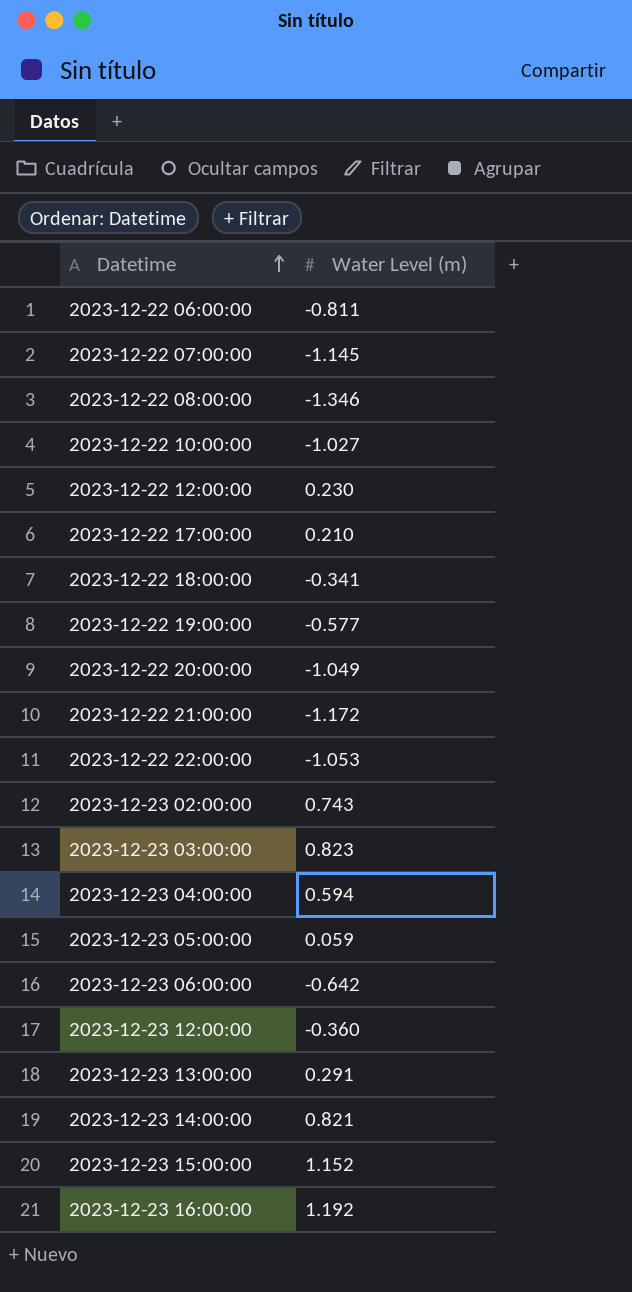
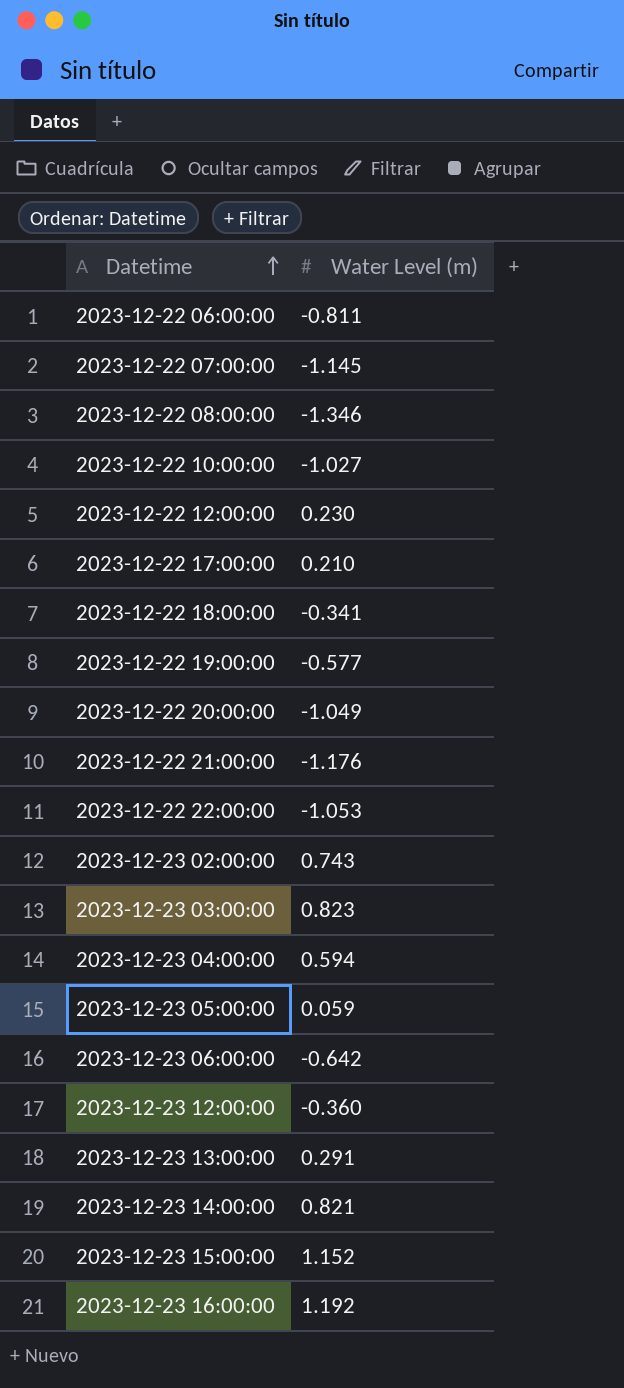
2023-12-22 21:00:00 | Water Level (m): -1.172 -> -1.176

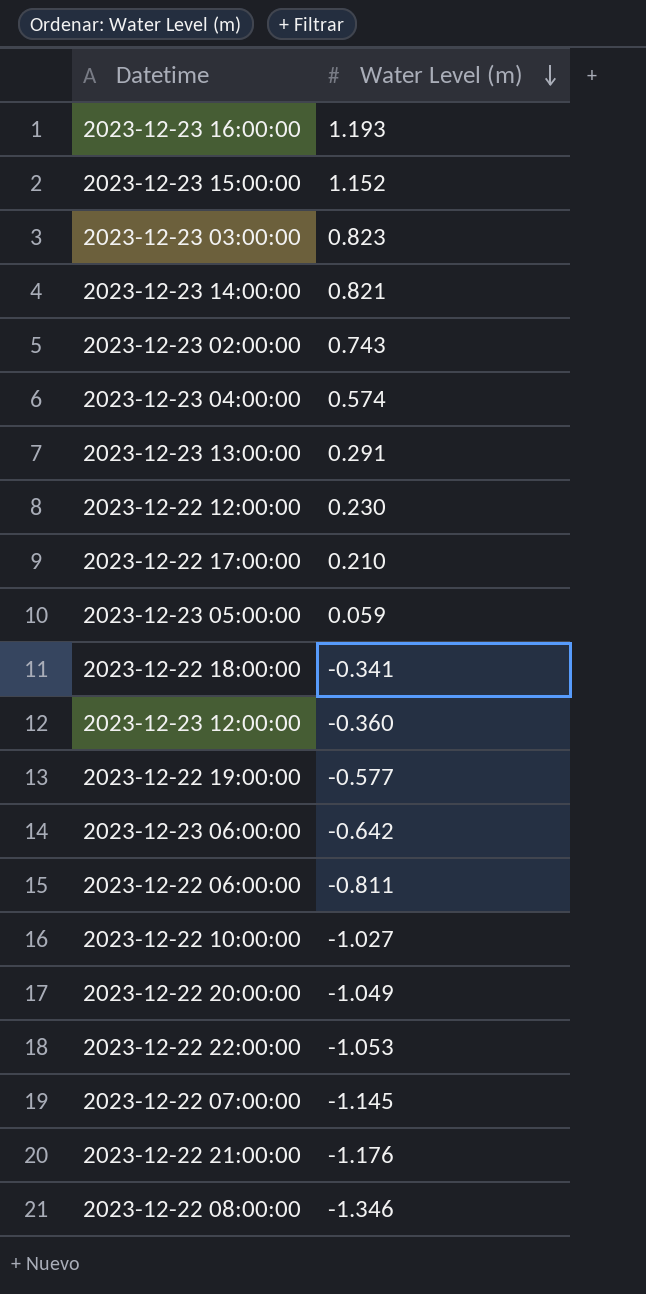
row order: Datetime ascending -> Water Level (m) descending
2023-12-23 16:00:00 | Water Level (m): 1.192 -> 1.193
2023-12-23 04:00:00 | Water Level (m): 0.594 -> 0.574

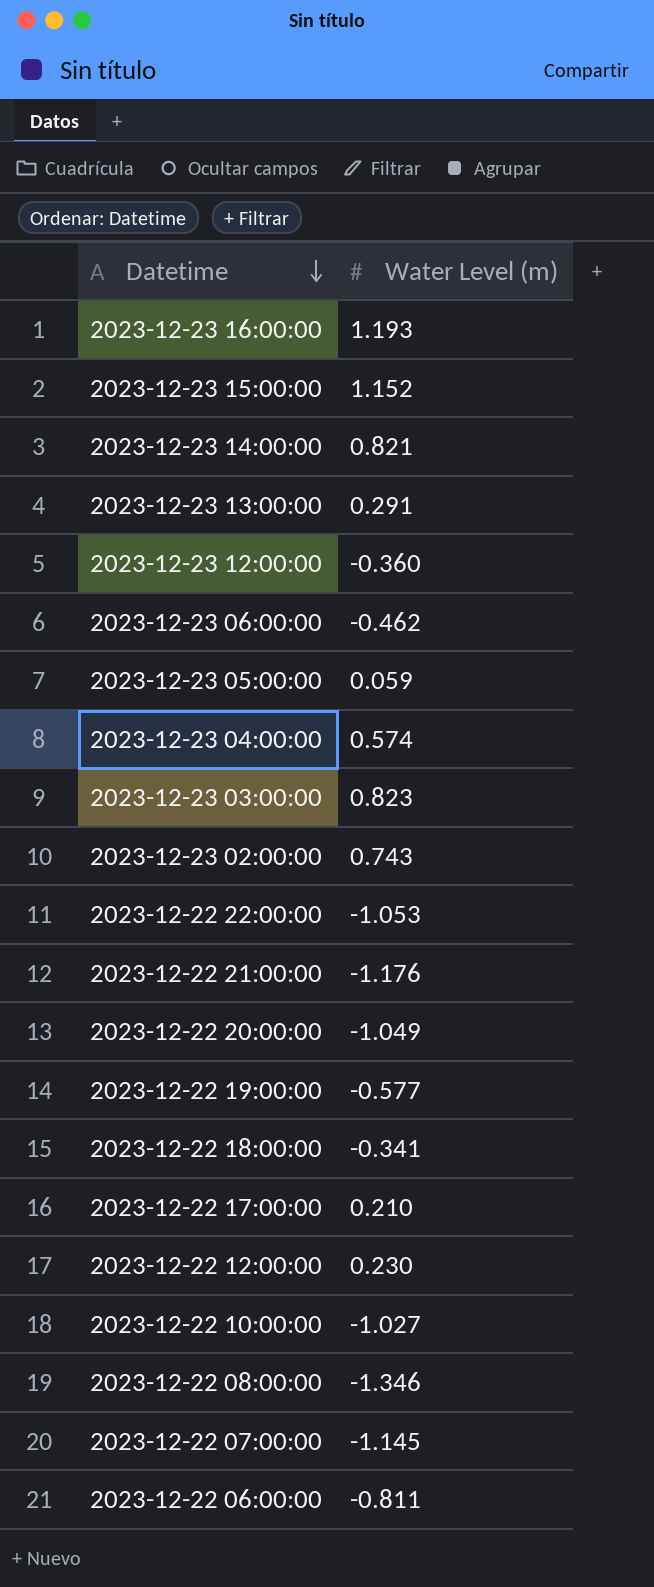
row order: Water Level (m) descending -> Datetime descending
2023-12-23 06:00:00 | Water Level (m): -0.642 -> -0.462

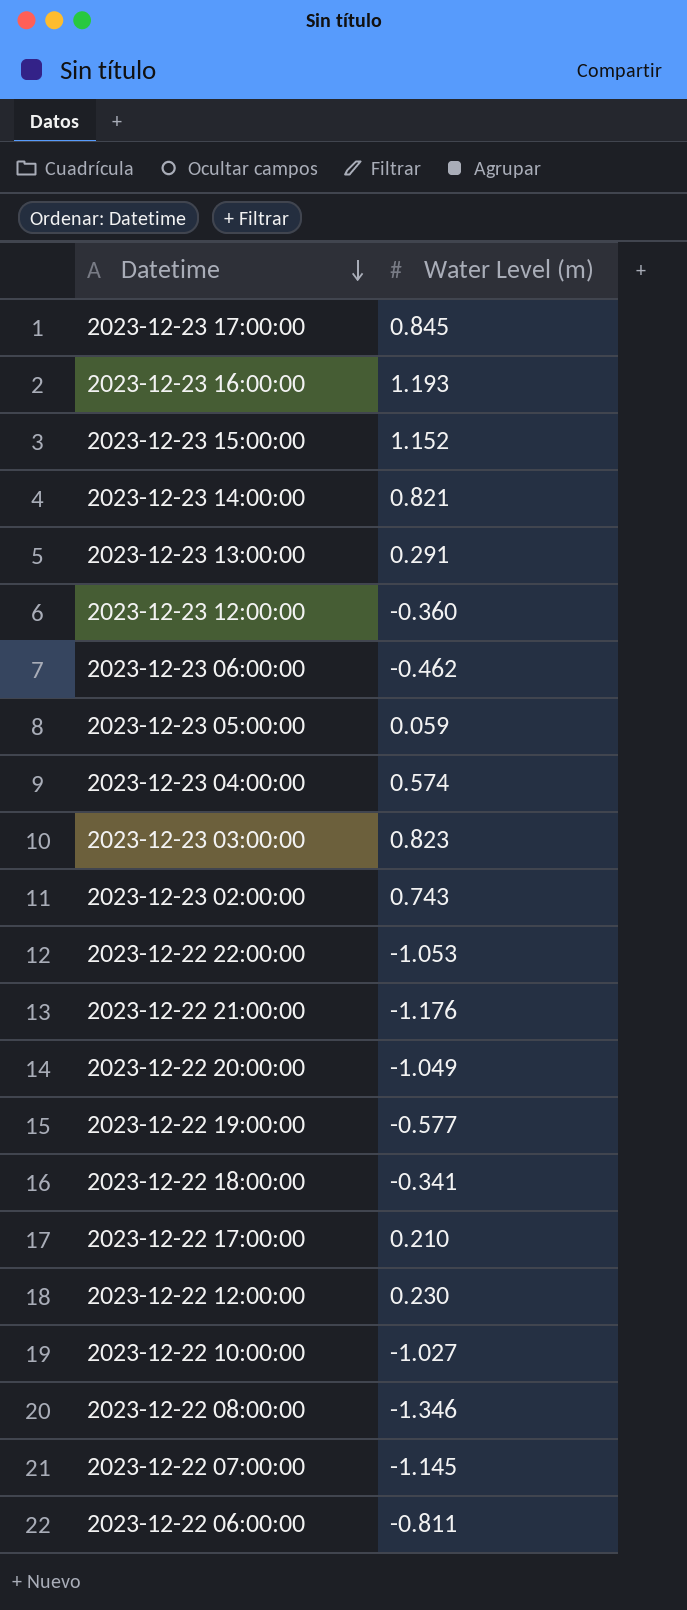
row 2023-12-23 17:00:00: none -> 0.845

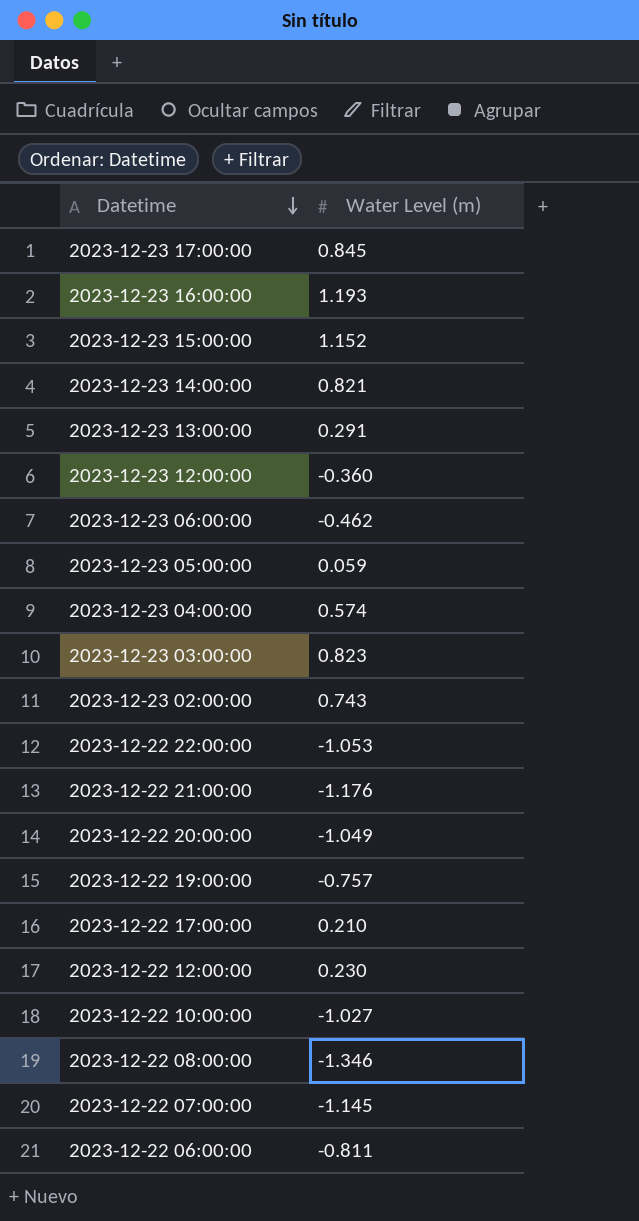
row 2023-12-22 18:00:00: -0.341 -> none
2023-12-22 19:00:00 | Water Level (m): -0.577 -> -0.757

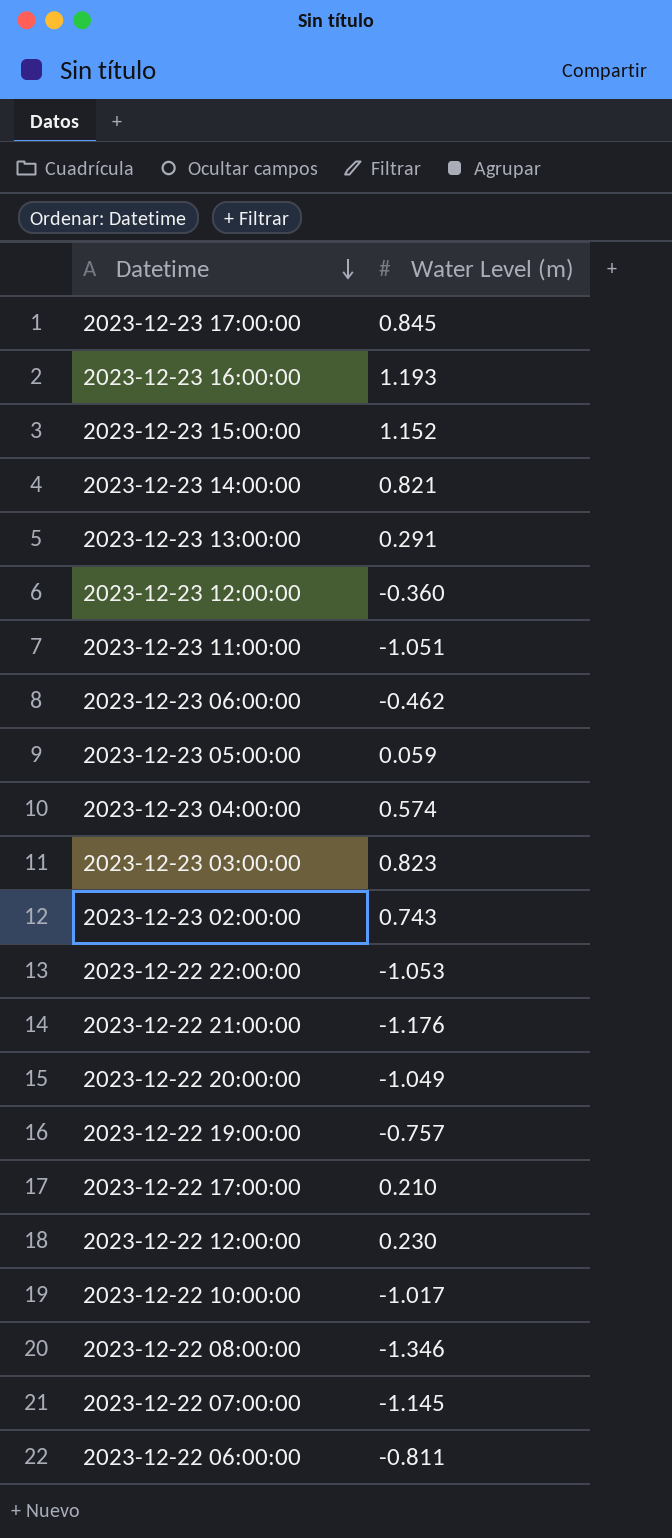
row 2023-12-23 11:00:00: none -> -1.051
2023-12-22 10:00:00 | Water Level (m): -1.027 -> -1.017

